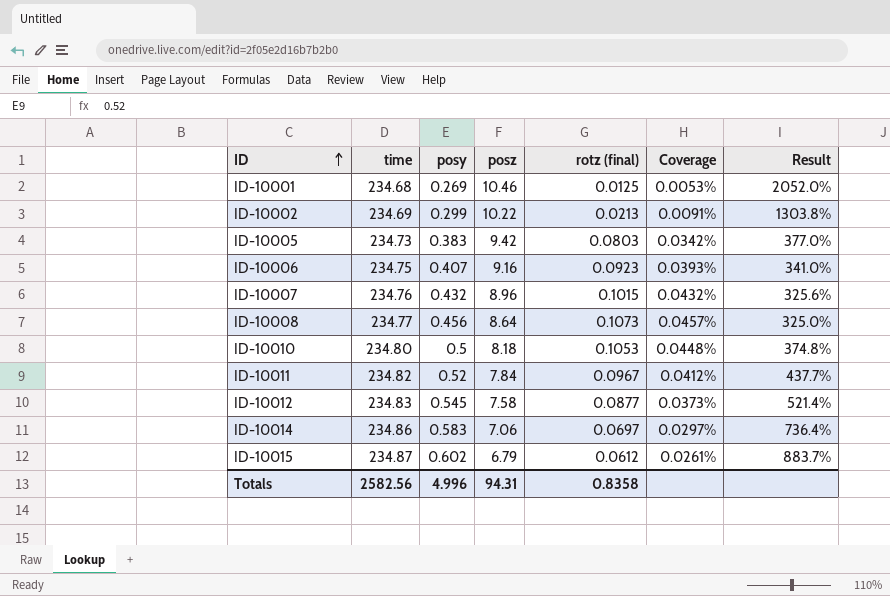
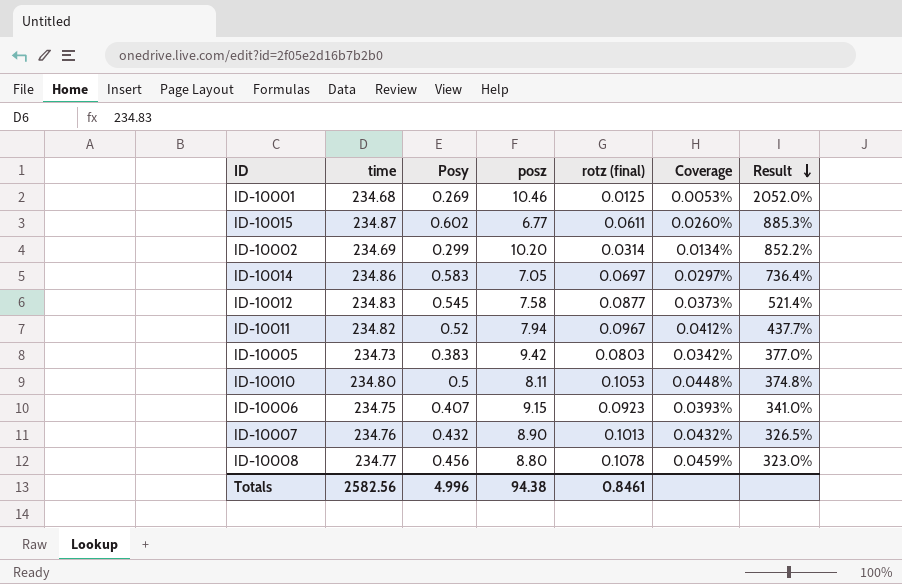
row order: ID ascending -> Result descending
column name: posy -> Posy
ID-10015 | posz: 6.79 -> 6.77
ID-10015 | rotz (final): 0.0612 -> 0.0611
ID-10015 | Coverage: 0.0261% -> 0.0260%
ID-10015 | Result: 883.7% -> 885.3%
ID-10002 | posz: 10.22 -> 10.20
ID-10002 | rotz (final): 0.0213 -> 0.0314
ID-10002 | Coverage: 0.0091% -> 0.0134%
ID-10002 | Result: 1303.8% -> 852.2%
ID-10014 | posz: 7.06 -> 7.05
ID-10011 | posz: 7.84 -> 7.94
ID-10010 | posz: 8.18 -> 8.11
ID-10006 | posz: 9.16 -> 9.15
ID-10007 | posz: 8.96 -> 8.90
ID-10007 | rotz (final): 0.1015 -> 0.1013
ID-10007 | Result: 325.6% -> 326.5%
ID-10008 | posz: 8.64 -> 8.80
ID-10008 | rotz (final): 0.1073 -> 0.1078
ID-10008 | Coverage: 0.0457% -> 0.0459%
ID-10008 | Result: 325.0% -> 323.0%
Totals | posz: 94.31 -> 94.38
Totals | rotz (final): 0.8358 -> 0.8461

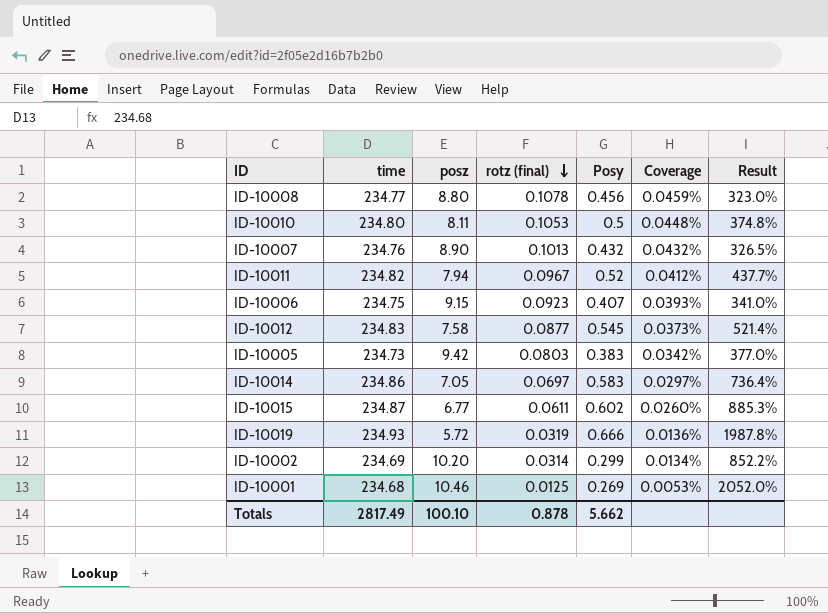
row order: Result descending -> rotz (final) descending
column Posy | position: 3 -> 5
row ID-10019: none -> 234.93 | 5.72 | 0.0319 | 0.666 | 0.0136% | 1987.8%
Totals | time: 2582.56 -> 2817.49
Totals | posz: 94.38 -> 100.10
Totals | rotz (final): 0.8461 -> 0.878
Totals | Posy: 4.996 -> 5.662

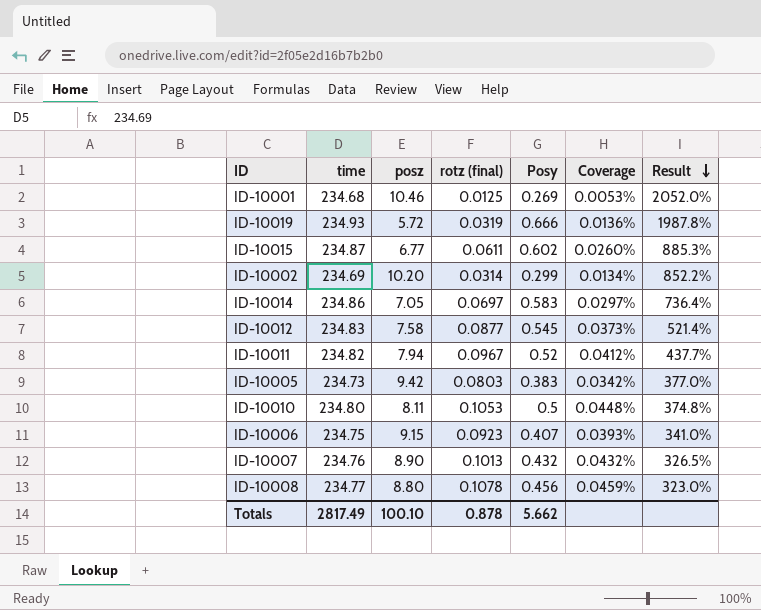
row order: rotz (final) descending -> Result descending

